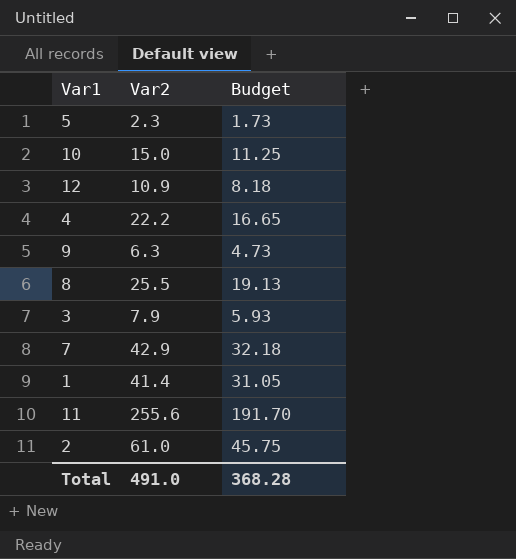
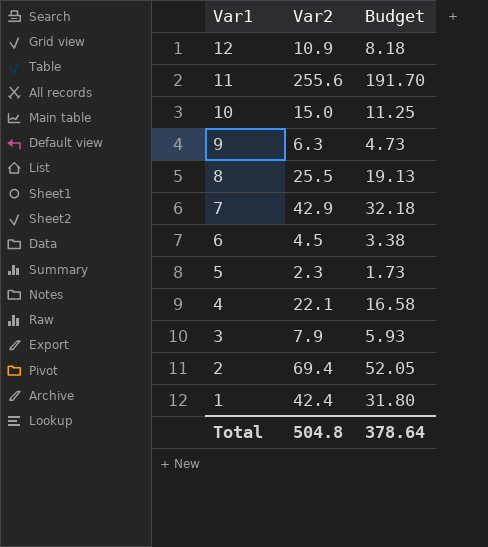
row order: none -> Var1 descending
row 6: none -> 4.5 | 3.38
4 | Var2: 22.2 -> 22.1
4 | Budget: 16.65 -> 16.58
2 | Var2: 61.0 -> 69.4
2 | Budget: 45.75 -> 52.05
1 | Var2: 41.4 -> 42.4
1 | Budget: 31.05 -> 31.80
Total | Var2: 491.0 -> 504.8
Total | Budget: 368.28 -> 378.64

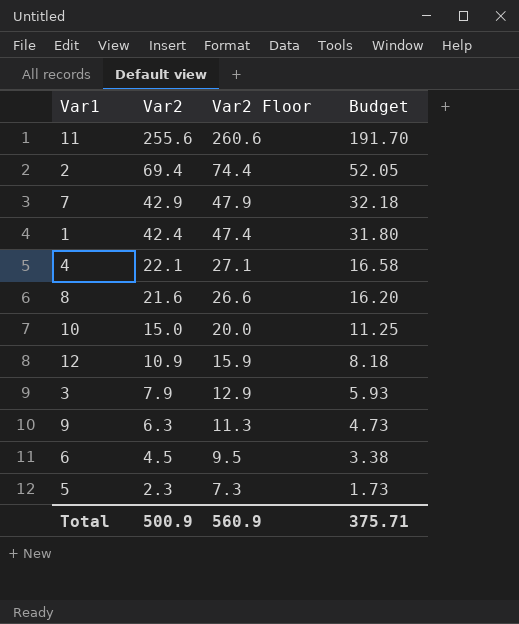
row order: Var1 descending -> Var2 descending
column Var2 Floor | formula: none -> [Var2] + 5
8 | Var2: 25.5 -> 21.6
8 | Budget: 19.13 -> 16.20
Total | Var2: 504.8 -> 500.9
Total | Budget: 378.64 -> 375.71

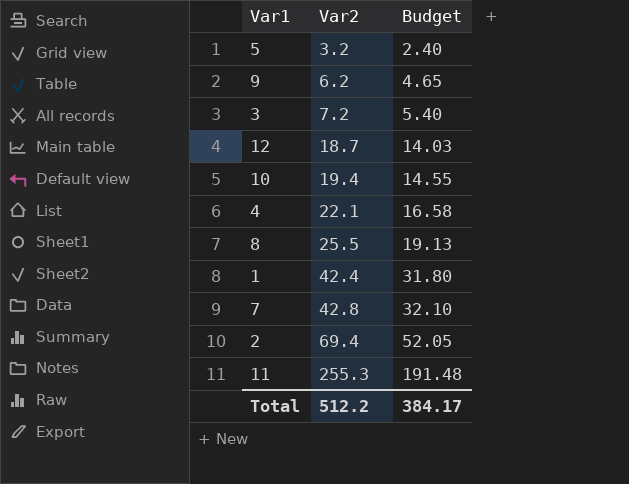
row order: Var2 descending -> Var2 ascending
column Var2 Floor | formula: [Var2] + 5 -> none
row 6: 4.5 | 9.5 | 3.38 -> none
5 | Var2: 2.3 -> 3.2
5 | Budget: 1.73 -> 2.40
9 | Var2: 6.3 -> 6.2
9 | Budget: 4.73 -> 4.65
3 | Var2: 7.9 -> 7.2
3 | Budget: 5.93 -> 5.40
12 | Var2: 10.9 -> 18.7
12 | Budget: 8.18 -> 14.03
10 | Var2: 15.0 -> 19.4
10 | Budget: 11.25 -> 14.55
8 | Var2: 21.6 -> 25.5
8 | Budget: 16.20 -> 19.13
7 | Var2: 42.9 -> 42.8
7 | Budget: 32.18 -> 32.10
11 | Var2: 255.6 -> 255.3
11 | Budget: 191.70 -> 191.48
Total | Var2: 500.9 -> 512.2
Total | Budget: 375.71 -> 384.17

